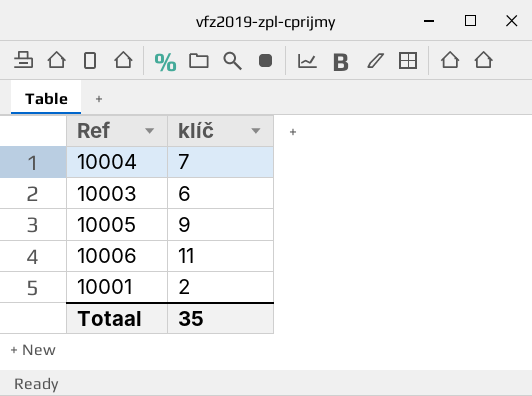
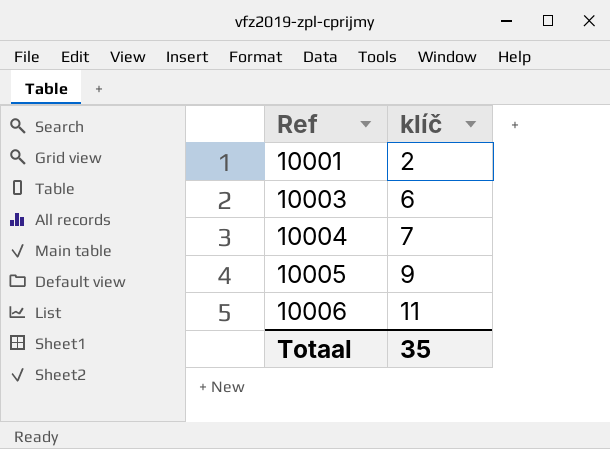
row order: none -> Ref ascending

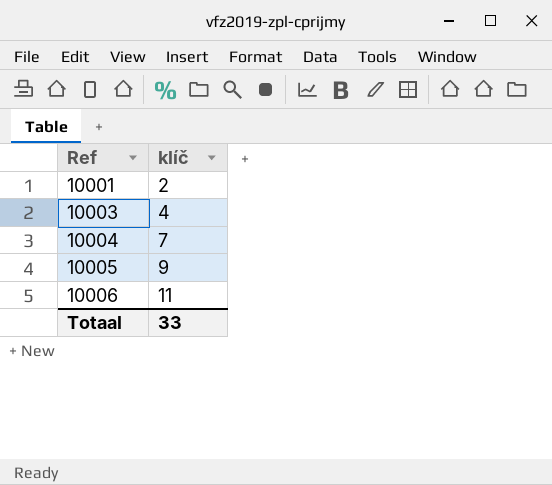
10003 | klíč: 6 -> 4
Totaal | klíč: 35 -> 33

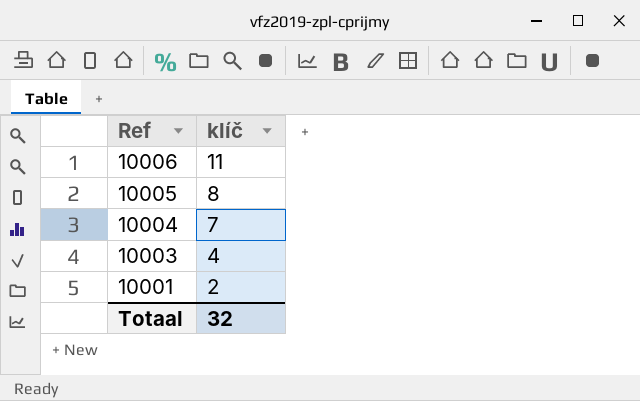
row order: Ref ascending -> Ref descending
10005 | klíč: 9 -> 8
Totaal | klíč: 33 -> 32

